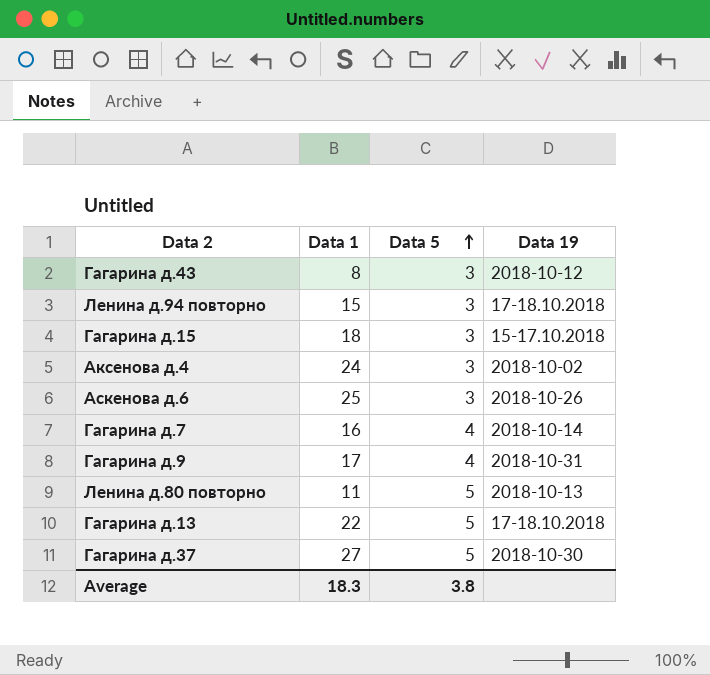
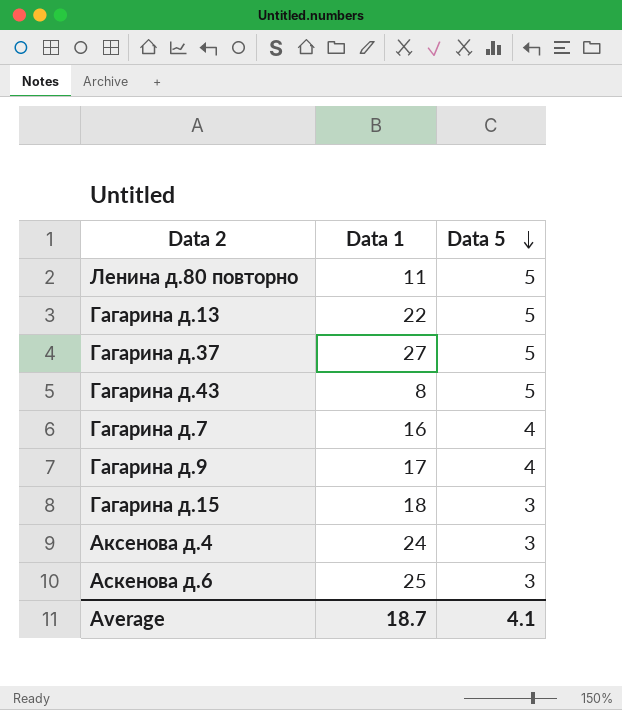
row order: Data 5 ascending -> Data 5 descending
column Data 19 | position: 4 -> none
row Ленина д.94 повторно: 15 | 3 | 17-18.10.2018 -> none
Гагарина д.43 | Data 5: 3 -> 5
Average | Data 1: 18.3 -> 18.7
Average | Data 5: 3.8 -> 4.1

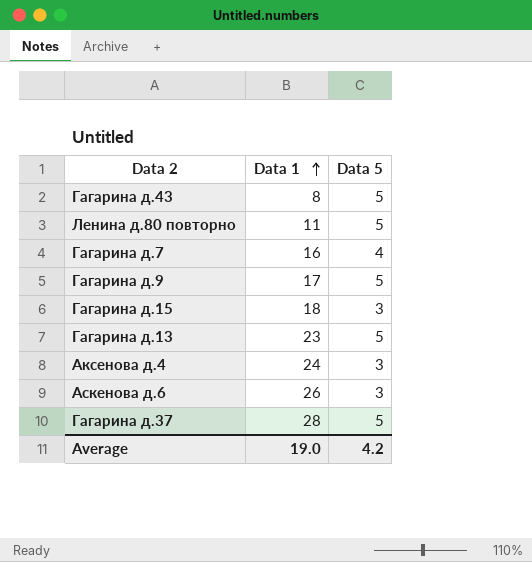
row order: Data 5 descending -> Data 1 ascending
Гагарина д.9 | Data 5: 4 -> 5
Гагарина д.13 | Data 1: 22 -> 23
Аскенова д.6 | Data 1: 25 -> 26
Гагарина д.37 | Data 1: 27 -> 28
Average | Data 1: 18.7 -> 19.0
Average | Data 5: 4.1 -> 4.2

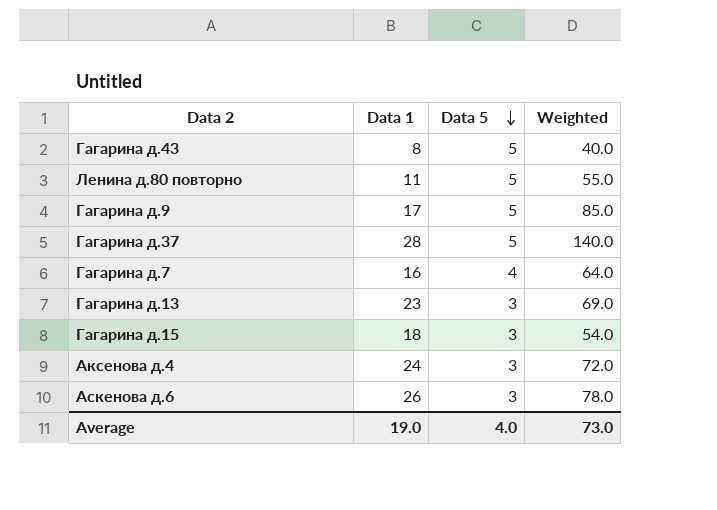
row order: Data 1 ascending -> Data 5 descending
column Weighted | formula: none -> [Data 1] * [Data 5]
Гагарина д.13 | Data 5: 5 -> 3
Average | Data 5: 4.2 -> 4.0

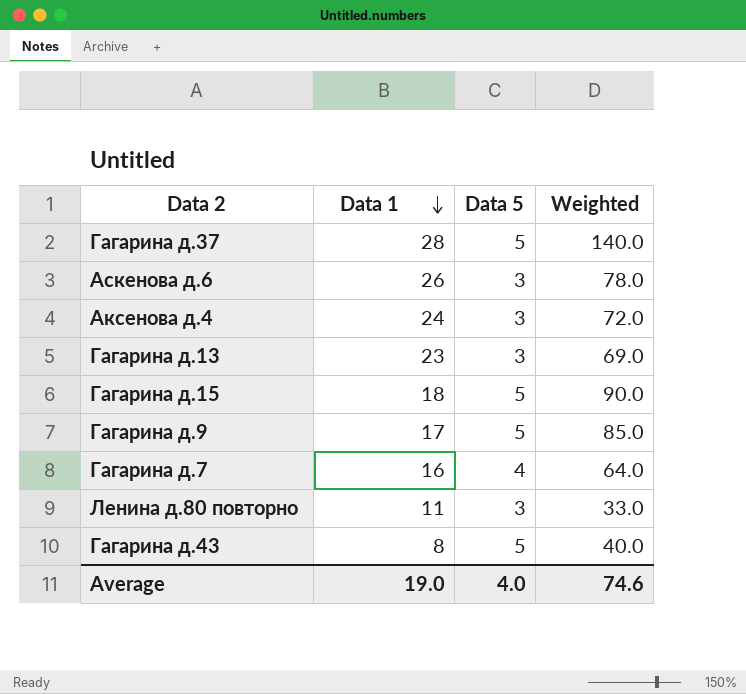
row order: Data 5 descending -> Data 1 descending
Гагарина д.15 | Data 5: 3 -> 5
Гагарина д.15 | Weighted: 54.0 -> 90.0
Ленина д.80 повторно | Data 5: 5 -> 3
Ленина д.80 повторно | Weighted: 55.0 -> 33.0
Average | Weighted: 73.0 -> 74.6

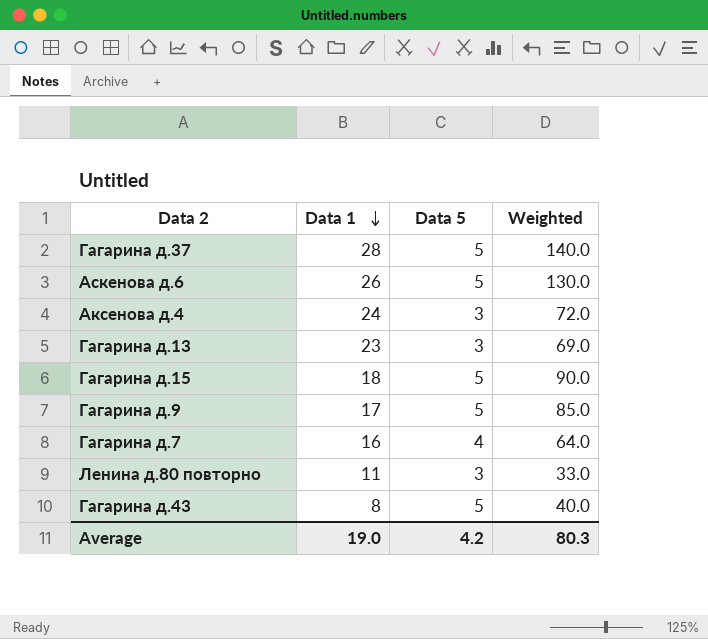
Аскенова д.6 | Data 5: 3 -> 5
Аскенова д.6 | Weighted: 78.0 -> 130.0
Average | Data 5: 4.0 -> 4.2
Average | Weighted: 74.6 -> 80.3

